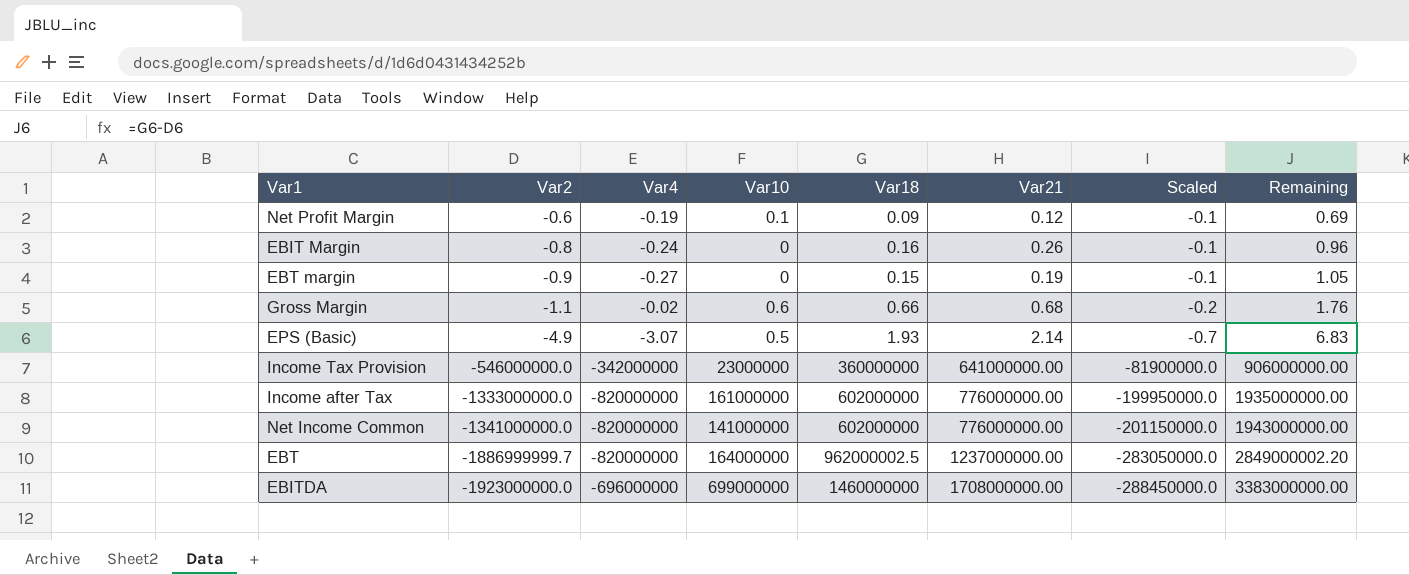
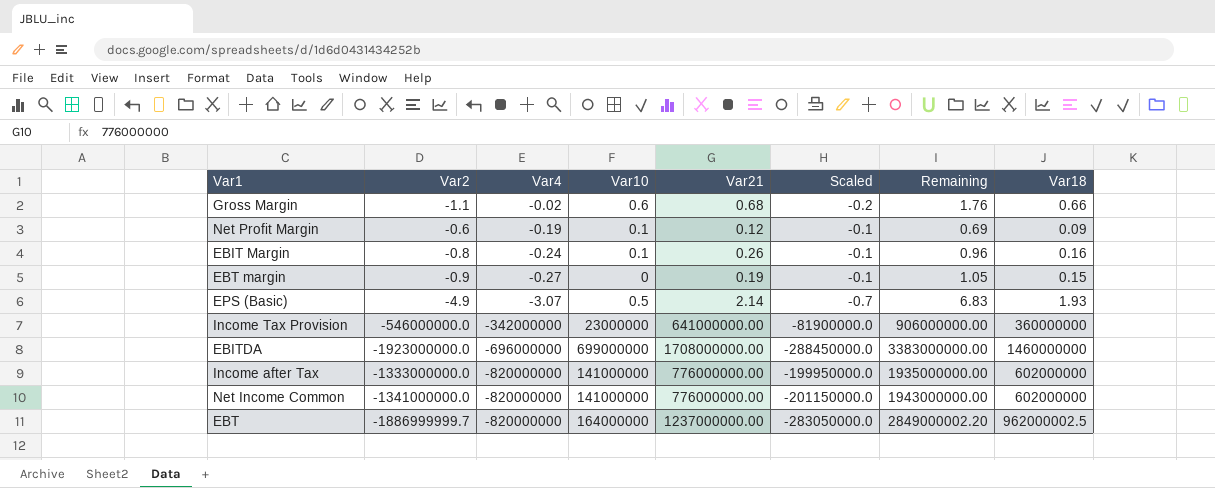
row order: Var2 descending -> Var4 descending
column Var18 | position: 5 -> 8
EBIT Margin | Var10: 0 -> 0.1
Income after Tax | Var10: 161000000 -> 141000000

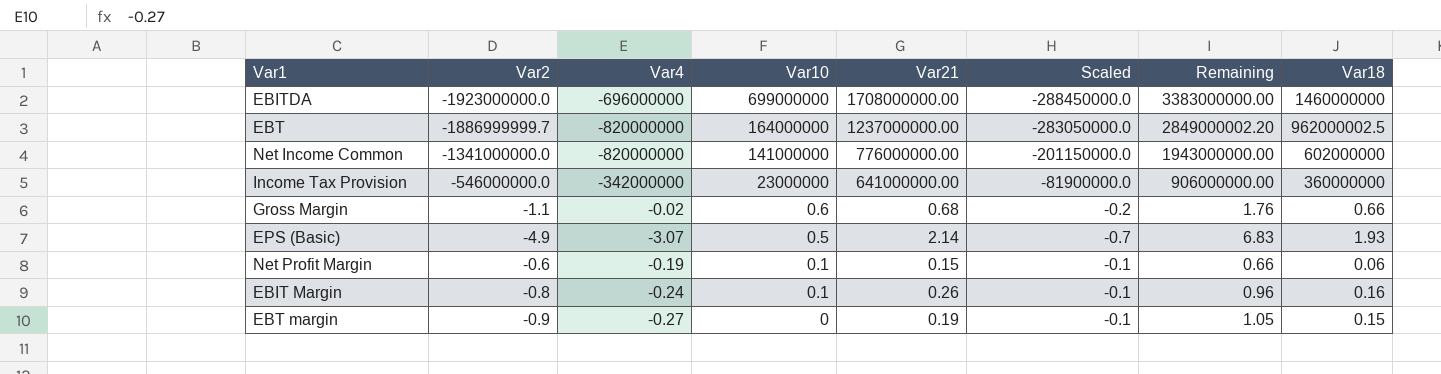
row order: Var4 descending -> Var10 descending
row Income after Tax: -1333000000.0 | -820000000 | 141000000 | 776000000.00 | -199950000.0 | 1935000000.00 | 602000000 -> none
Net Profit Margin | Var21: 0.12 -> 0.15
Net Profit Margin | Remaining: 0.69 -> 0.66
Net Profit Margin | Var18: 0.09 -> 0.06

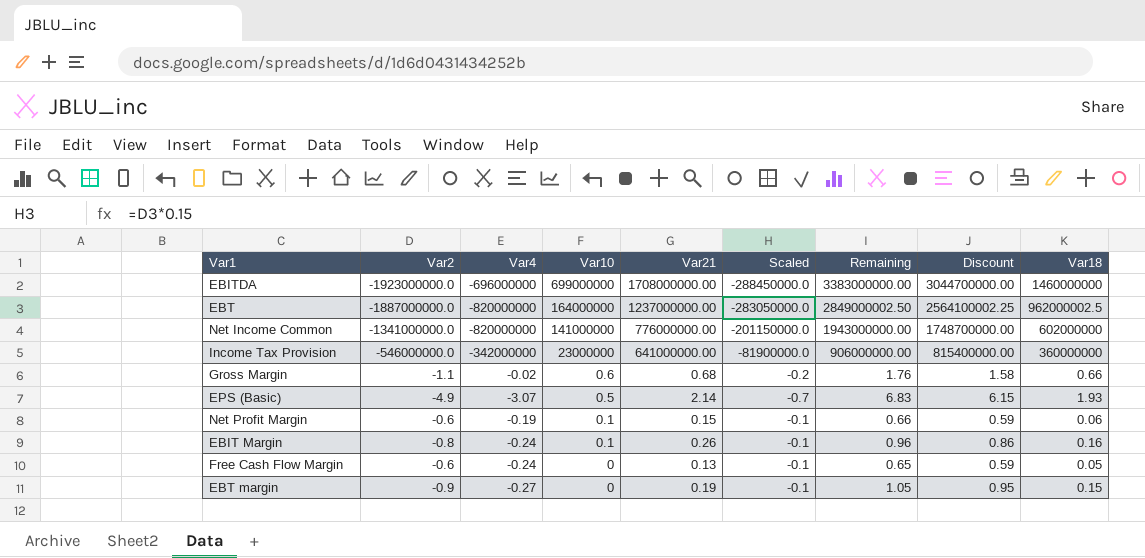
column Discount | formula: none -> [Remaining] * 0.9
EBT | Var2: -1886999999.7 -> -1887000000.0
EBT | Remaining: 2849000002.20 -> 2849000002.50
row Free Cash Flow Margin: none -> -0.6 | -0.24 | 0 | 0.13 | -0.1 | 0.65 | 0.59 | 0.05

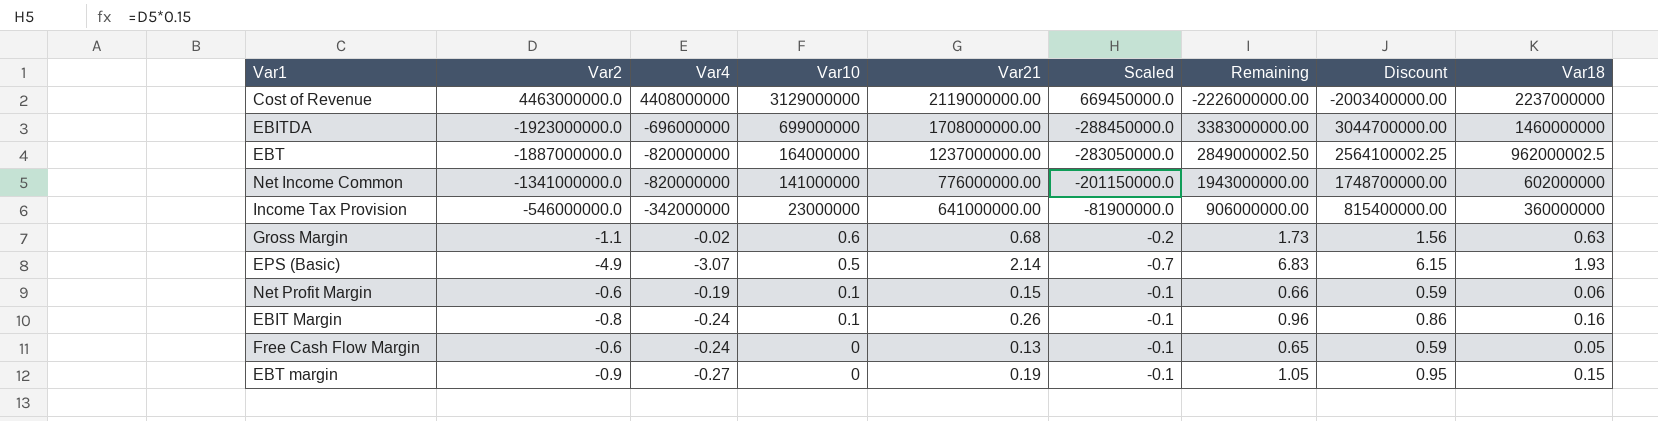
row Cost of Revenue: none -> 4463000000.0 | 4408000000 | 3129000000 | 2119000000.00 | 669450000.0 | -2226000000.00 | -2003400000.00 | 2237000000
Gross Margin | Remaining: 1.76 -> 1.73
Gross Margin | Discount: 1.58 -> 1.56
Gross Margin | Var18: 0.66 -> 0.63

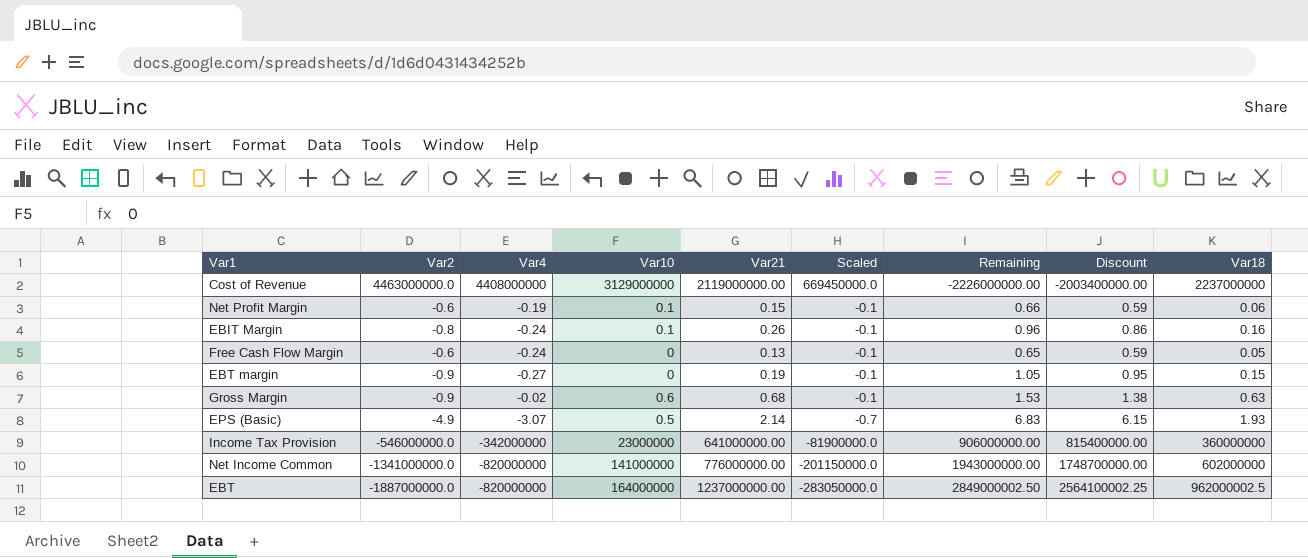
row order: Var10 descending -> Scaled descending
row EBITDA: -1923000000.0 | -696000000 | 699000000 | 1708000000.00 | -288450000.0 | 3383000000.00 | 3044700000.00 | 1460000000 -> none
Gross Margin | Var2: -1.1 -> -0.9
Gross Margin | Scaled: -0.2 -> -0.1
Gross Margin | Remaining: 1.73 -> 1.53
Gross Margin | Discount: 1.56 -> 1.38

